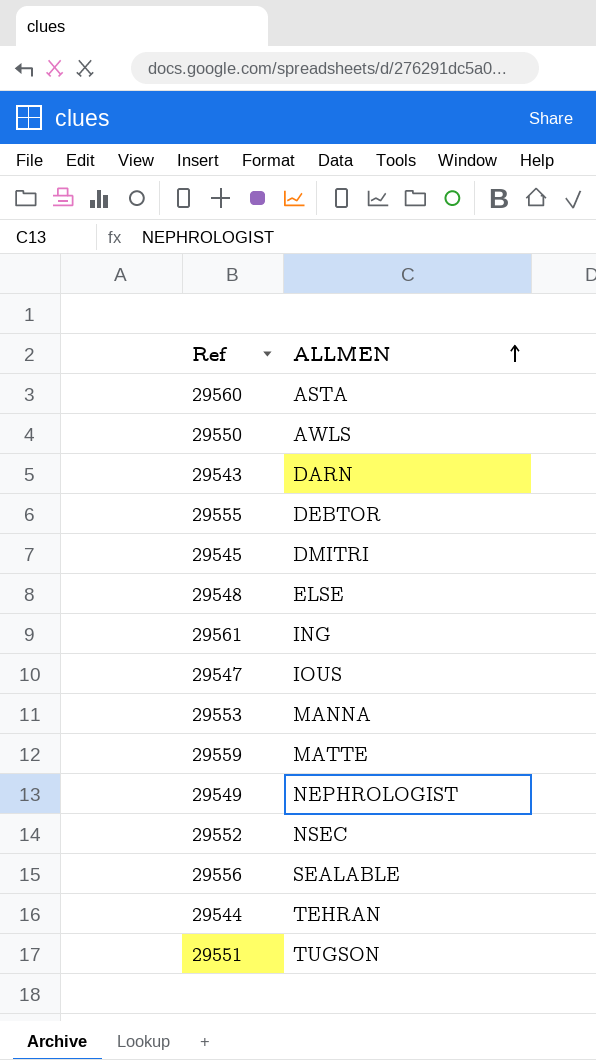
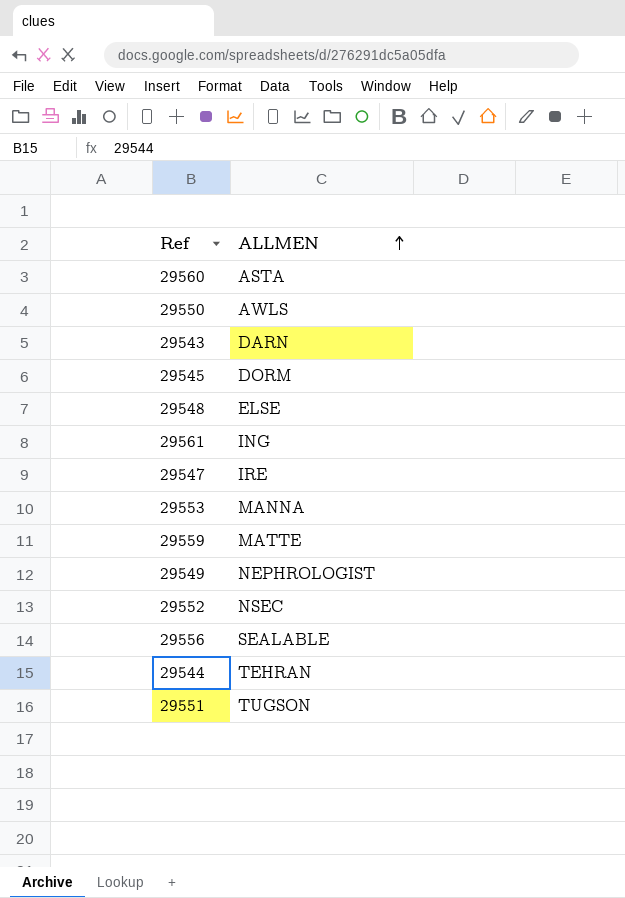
row 29555: DEBTOR -> none
29545 | ALLMEN: DMITRI -> DORM
29547 | ALLMEN: IOUS -> IRE

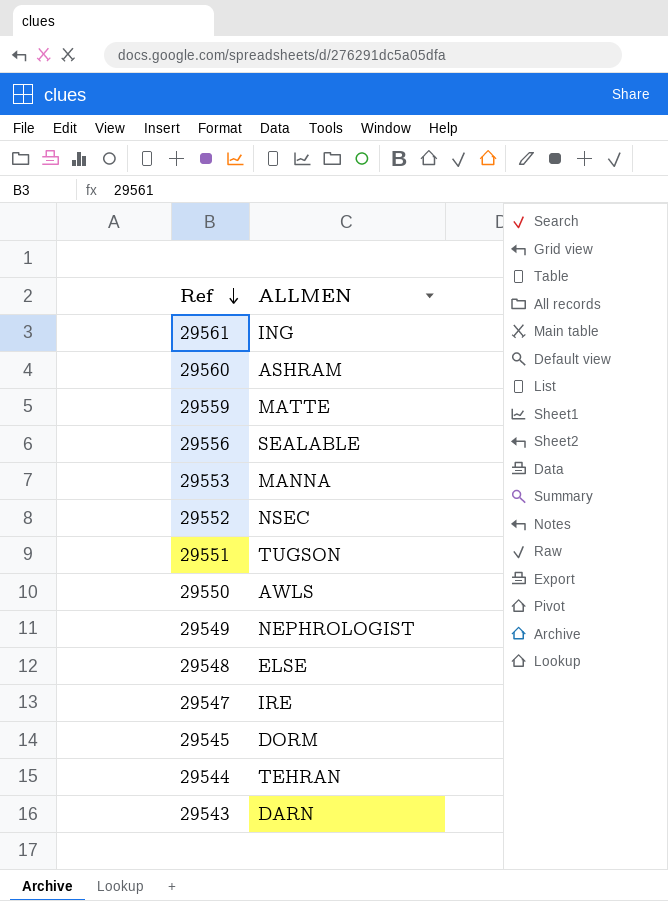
row order: ALLMEN ascending -> Ref descending
29560 | ALLMEN: ASTA -> ASHRAM

